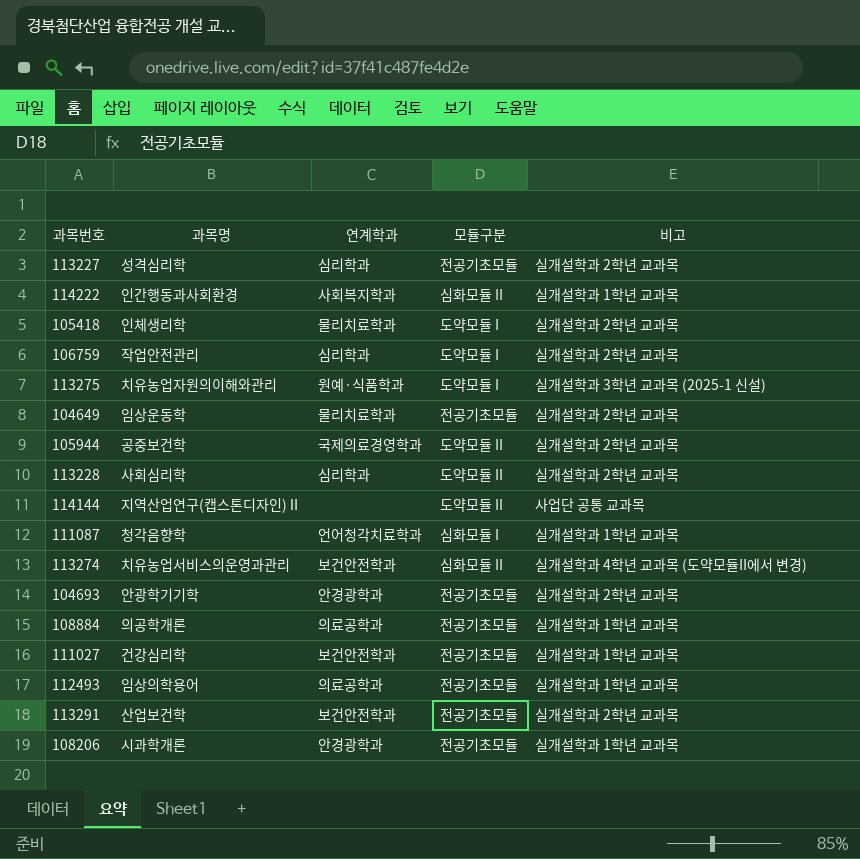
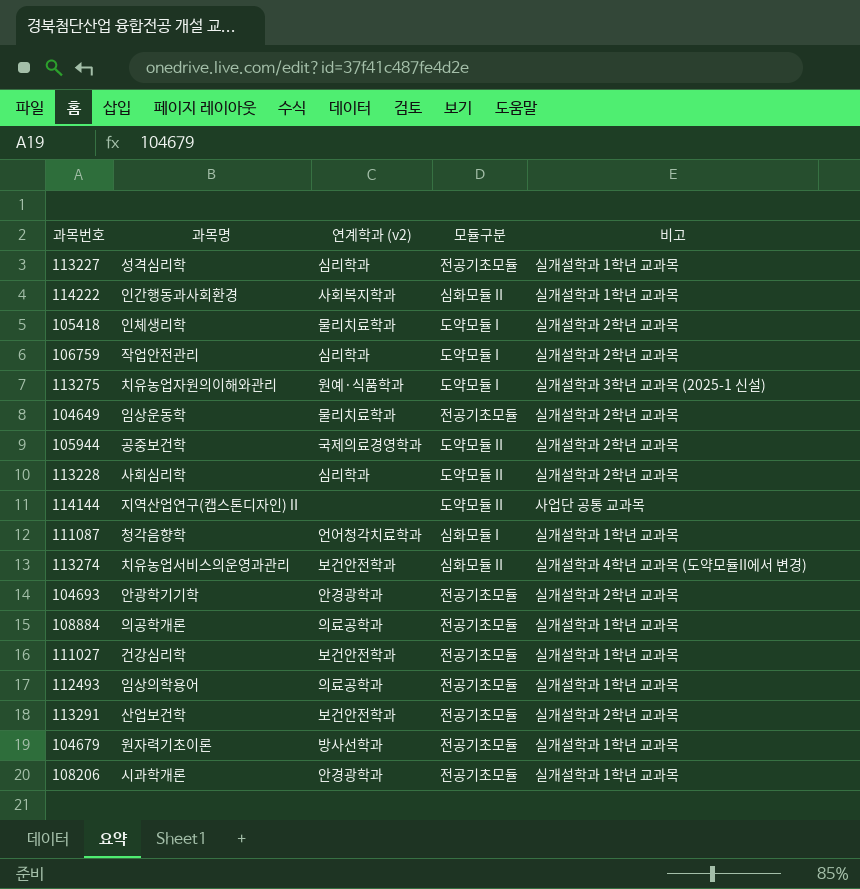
column name: 연계학과 -> 연계학과 (v2)
113227 | 비고: 실개설학과 2학년 교과목 -> 실개설학과 1학년 교과목
row 104679: none -> 원자력기초이론 | 방사선학과 | 전공기초모듈 | 실개설학과 1학년 교과목

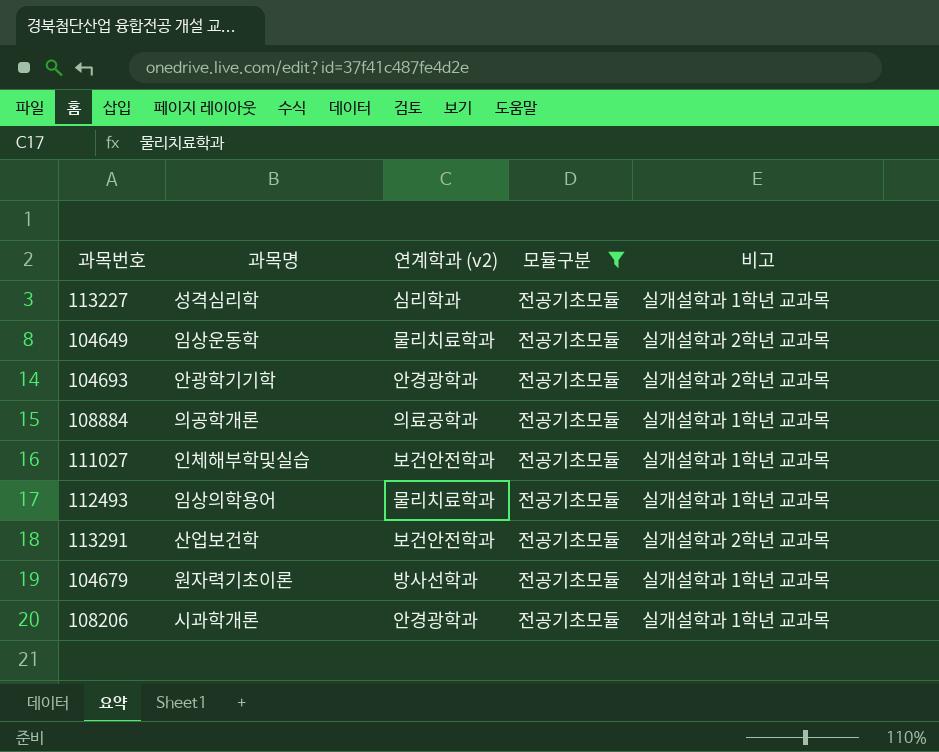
filter: none -> 모듈구분 = 전공기초모듈
111027 | 과목명: 건강심리학 -> 인체해부학및실습
112493 | 연계학과 (v2): 의료공학과 -> 물리치료학과

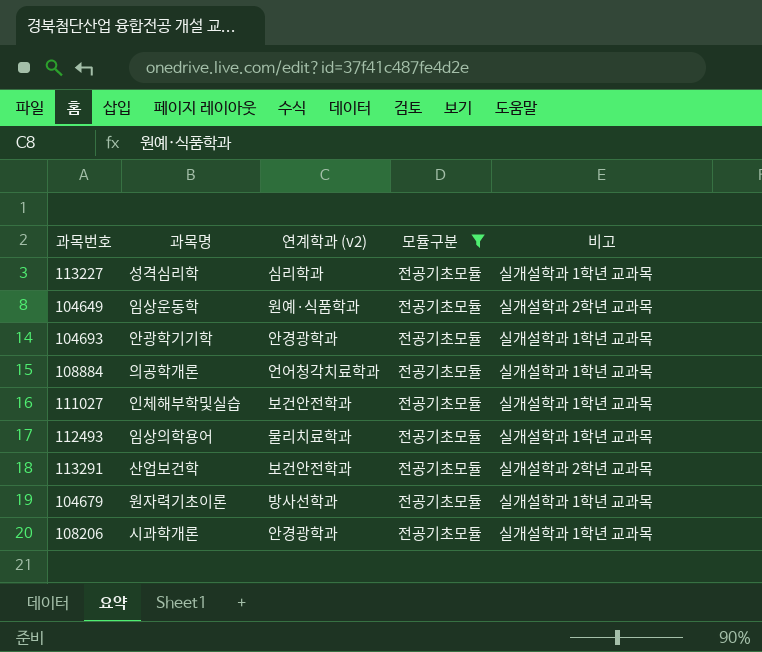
104649 | 연계학과 (v2): 물리치료학과 -> 원예·식품학과
104693 | 비고: 실개설학과 2학년 교과목 -> 실개설학과 1학년 교과목
108884 | 연계학과 (v2): 의료공학과 -> 언어청각치료학과

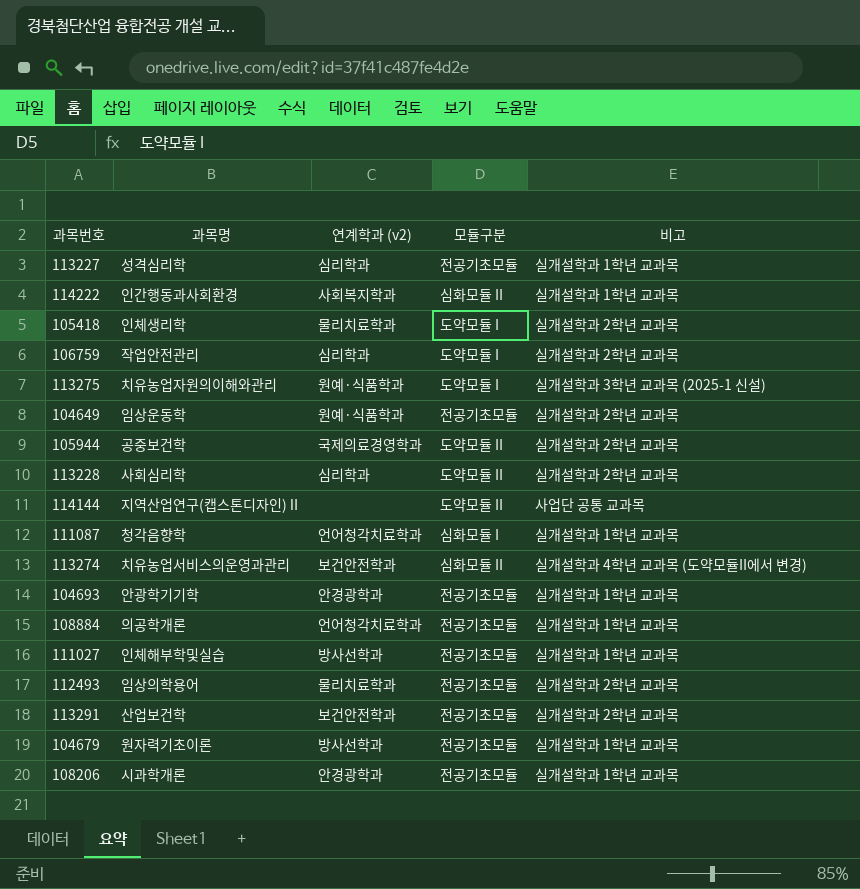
filter: 모듈구분 = 전공기초모듈 -> none
111027 | 연계학과 (v2): 보건안전학과 -> 방사선학과
112493 | 비고: 실개설학과 1학년 교과목 -> 실개설학과 2학년 교과목

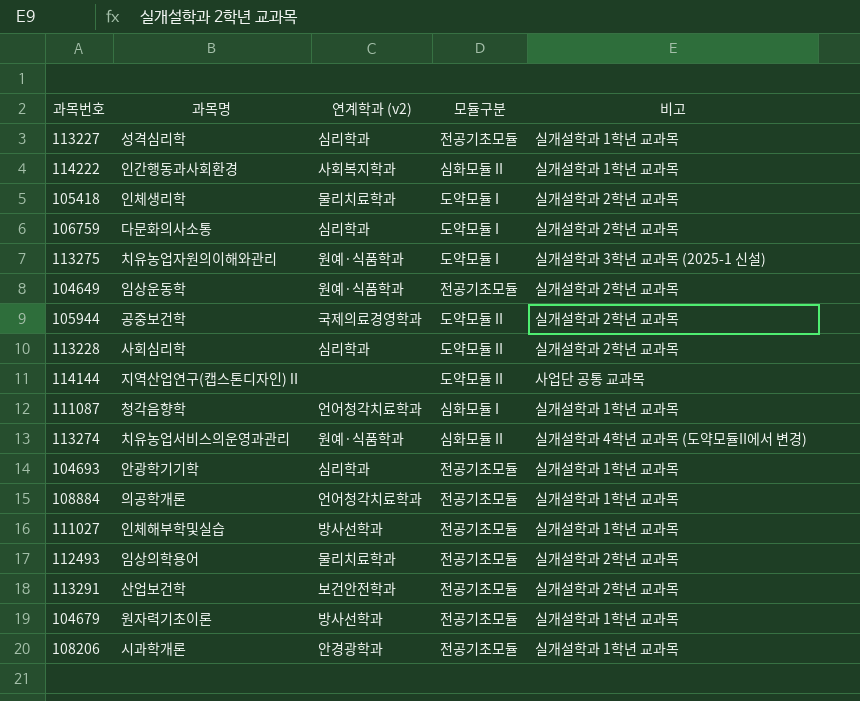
106759 | 과목명: 작업안전관리 -> 다문화의사소통
113274 | 연계학과 (v2): 보건안전학과 -> 원예·식품학과
104693 | 연계학과 (v2): 안경광학과 -> 심리학과

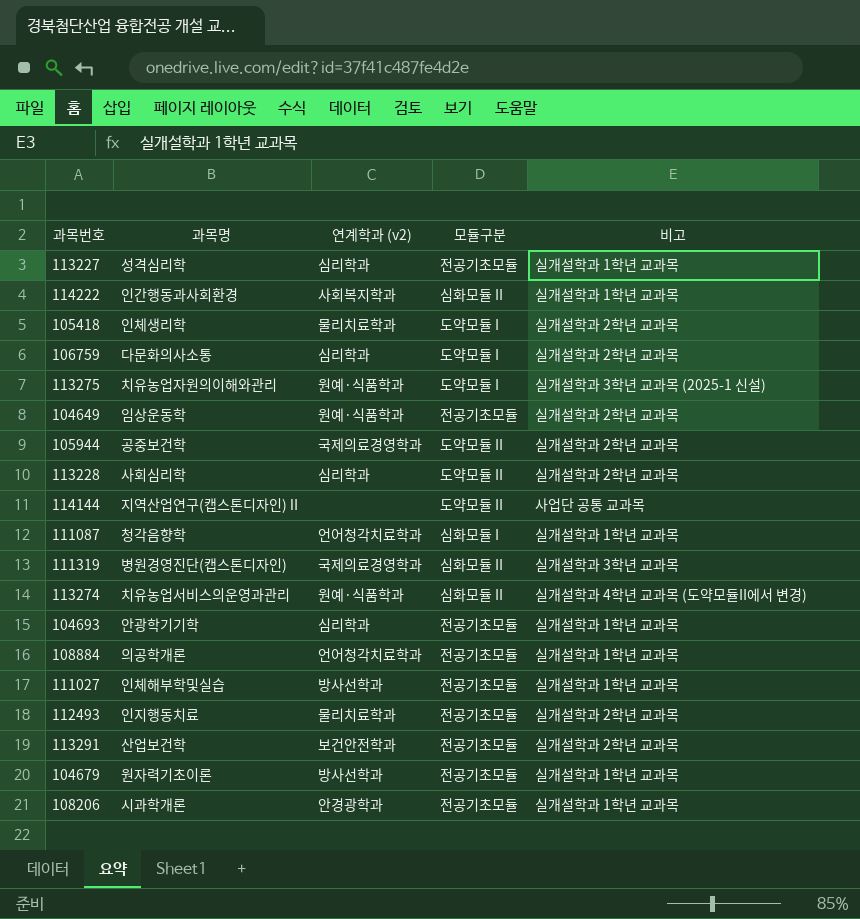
row 111319: none -> 병원경영진단(캡스톤디자인) | 국제의료경영학과 | 심화모듈 II | 실개설학과 3학년 교과목
112493 | 과목명: 임상의학용어 -> 인지행동치료

